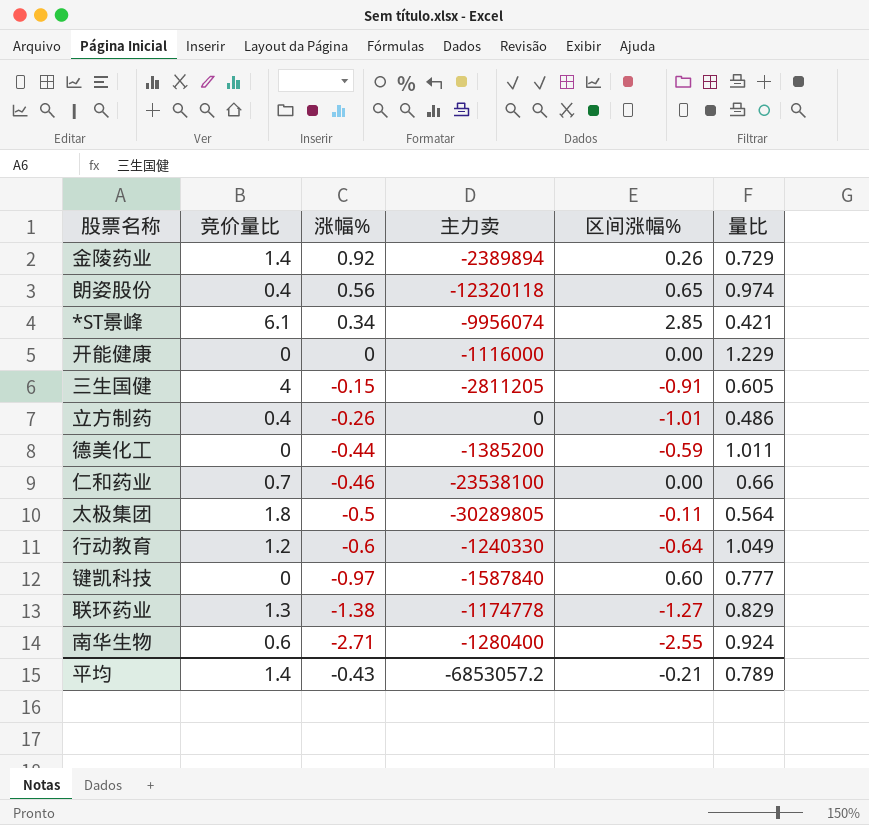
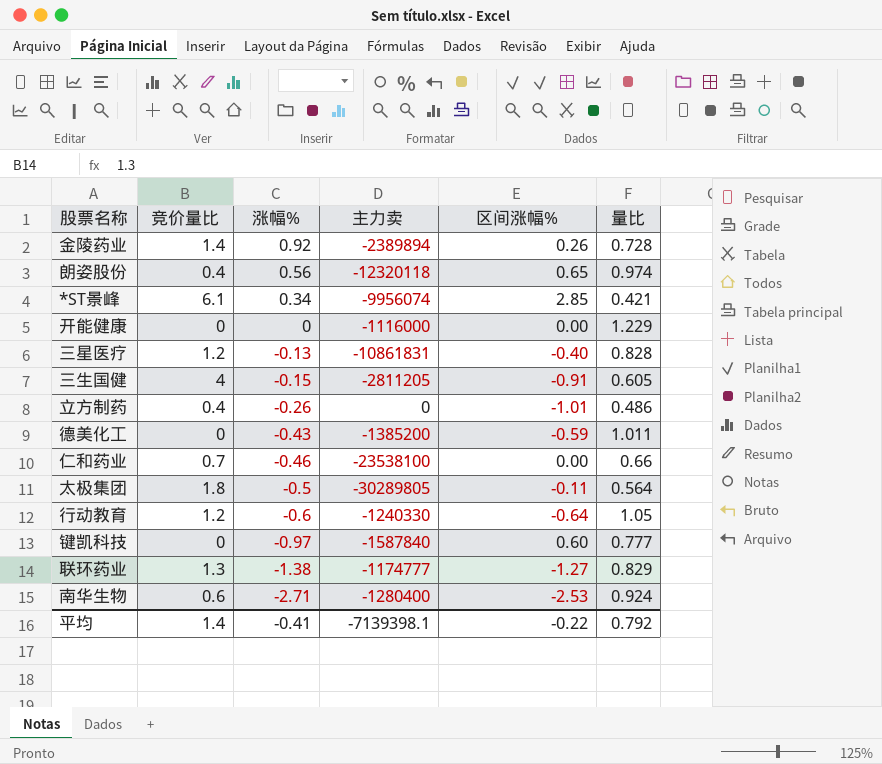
金陵药业 | 量比: 0.729 -> 0.728
row 三星医疗: none -> 1.2 | -0.13 | -10861831 | -0.40 | 0.828
德美化工 | 涨幅%: -0.44 -> -0.43
行动教育 | 量比: 1.049 -> 1.05
联环药业 | 主力卖: -1174778 -> -1174777
南华生物 | 区间涨幅%: -2.55 -> -2.53
平均 | 涨幅%: -0.43 -> -0.41
平均 | 主力卖: -6853057.2 -> -7139398.1
平均 | 区间涨幅%: -0.21 -> -0.22
平均 | 量比: 0.789 -> 0.792

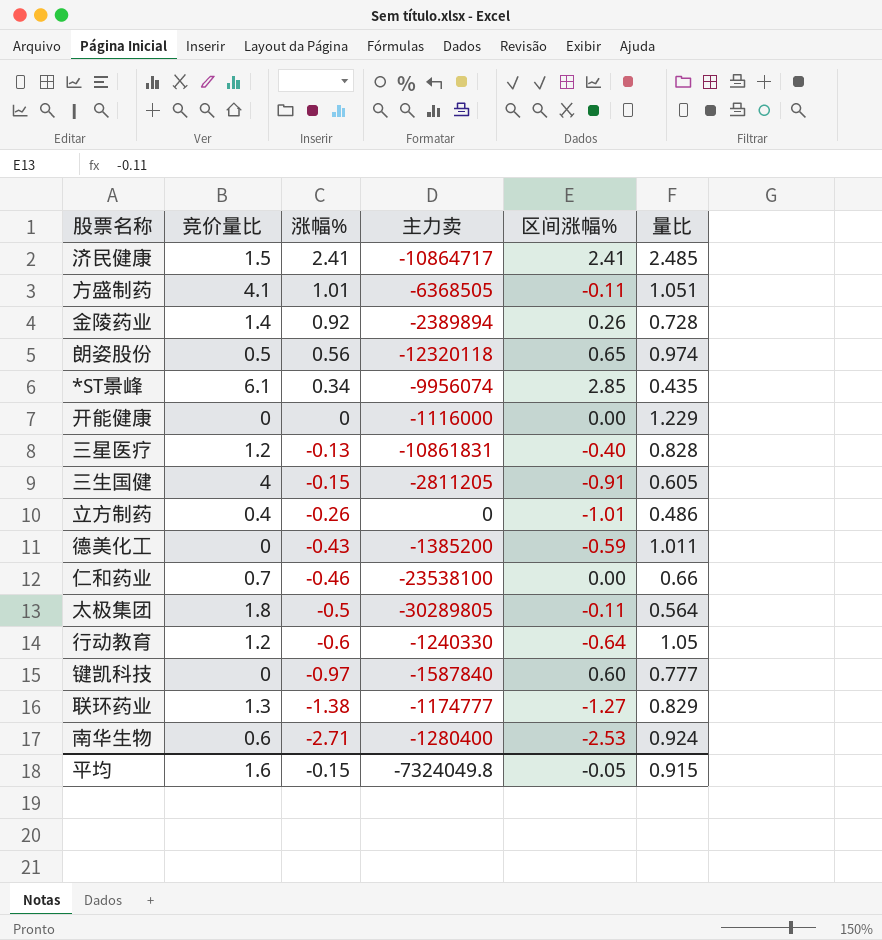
row 济民健康: none -> 1.5 | 2.41 | -10864717 | 2.41 | 2.485
row 方盛制药: none -> 4.1 | 1.01 | -6368505 | -0.11 | 1.051
朗姿股份 | 竞价量比: 0.4 -> 0.5
*ST景峰 | 量比: 0.421 -> 0.435
平均 | 竞价量比: 1.4 -> 1.6
平均 | 涨幅%: -0.41 -> -0.15
平均 | 主力卖: -7139398.1 -> -7324049.8
平均 | 区间涨幅%: -0.22 -> -0.05
平均 | 量比: 0.792 -> 0.915

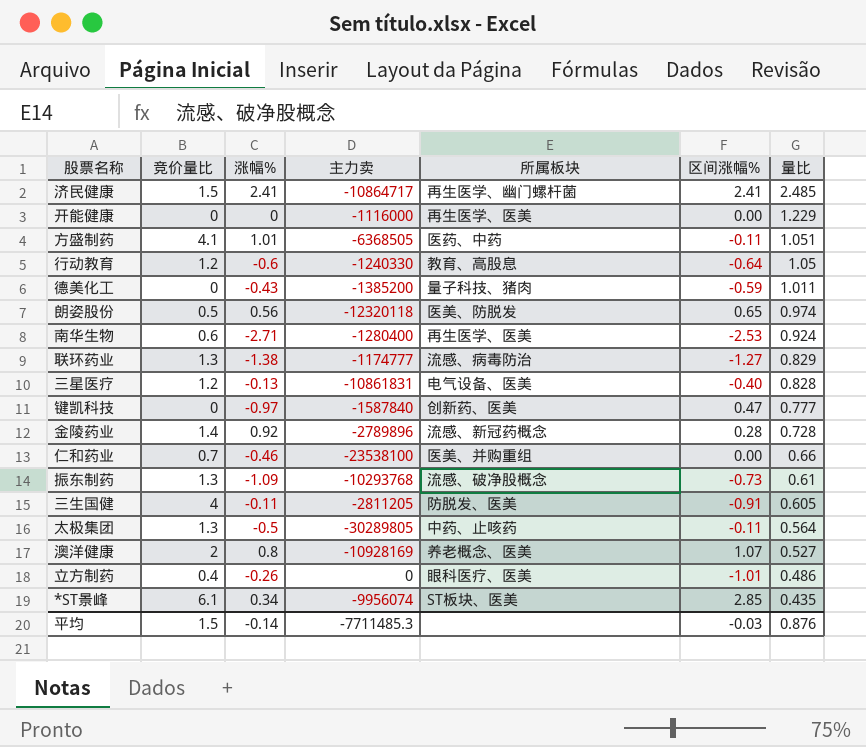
row order: 涨幅% descending -> 量比 descending
column 所属板块 | position: none -> 5
键凯科技 | 区间涨幅%: 0.60 -> 0.47
金陵药业 | 主力卖: -2389894 -> -2789896
金陵药业 | 区间涨幅%: 0.26 -> 0.28
row 振东制药: none -> 1.3 | -1.09 | -10293768 | 流感、破净股概念 | -0.73 | 0.61
三生国健 | 涨幅%: -0.15 -> -0.11
太极集团 | 竞价量比: 1.8 -> 1.3
row 澳洋健康: none -> 2 | 0.8 | -10928169 | 养老概念、医美 | 1.07 | 0.527
平均 | 竞价量比: 1.6 -> 1.5
平均 | 涨幅%: -0.15 -> -0.14
平均 | 主力卖: -7324049.8 -> -7711485.3
平均 | 区间涨幅%: -0.05 -> -0.03
平均 | 量比: 0.915 -> 0.876

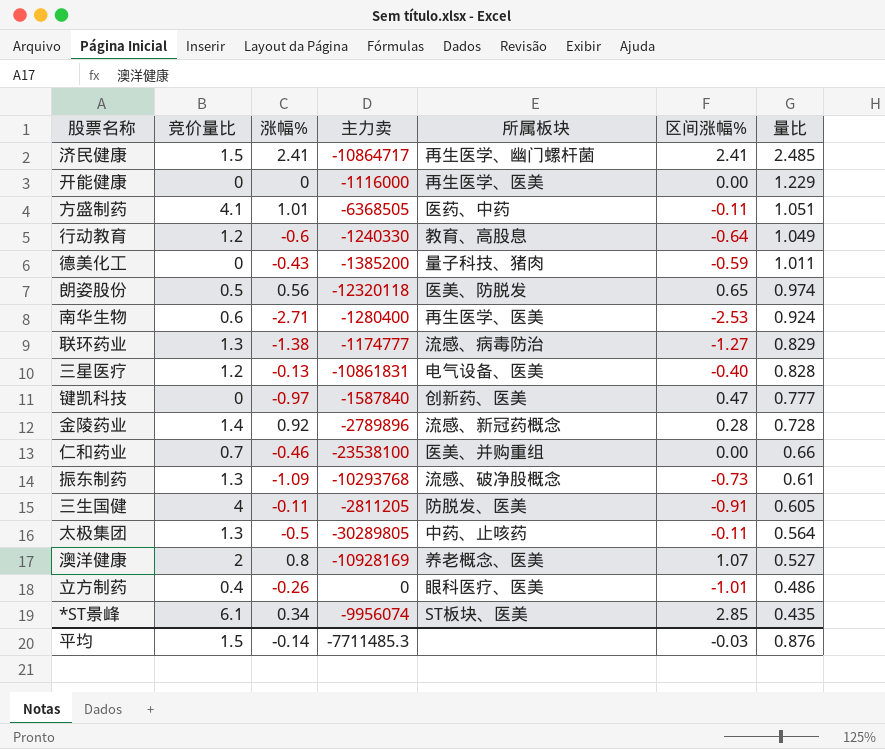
行动教育 | 量比: 1.05 -> 1.049

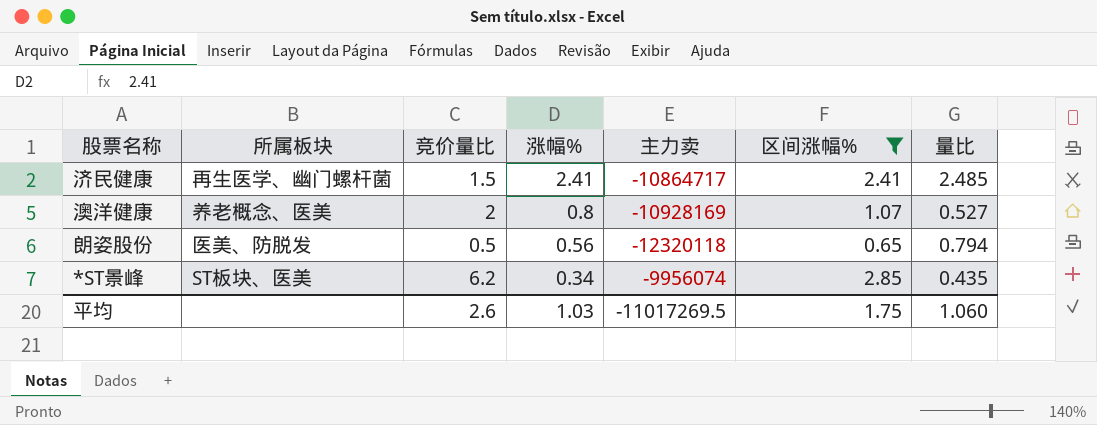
filter: none -> 区间涨幅% >= 0.65
row order: 量比 descending -> 涨幅% descending
column 所属板块 | position: 5 -> 2
朗姿股份 | 量比: 0.974 -> 0.794
*ST景峰 | 竞价量比: 6.1 -> 6.2
平均 | 竞价量比: 1.5 -> 2.6
平均 | 涨幅%: -0.14 -> 1.03
平均 | 主力卖: -7711485.3 -> -11017269.5
平均 | 区间涨幅%: -0.03 -> 1.75
平均 | 量比: 0.876 -> 1.060

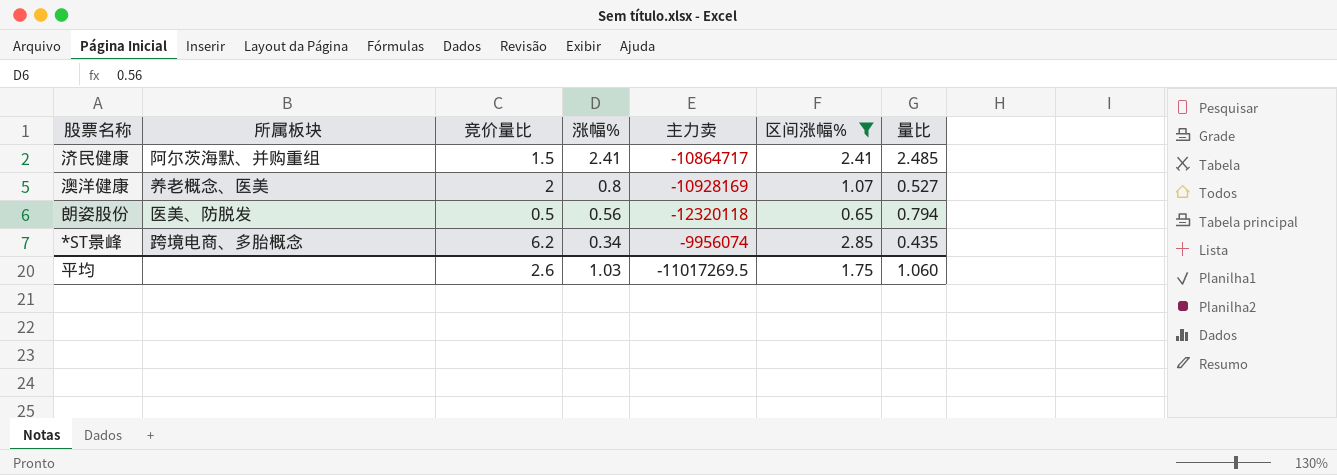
济民健康 | 所属板块: 再生医学、幽门螺杆菌 -> 阿尔茨海默、并购重组
*ST景峰 | 所属板块: ST板块、医美 -> 跨境电商、多胎概念

